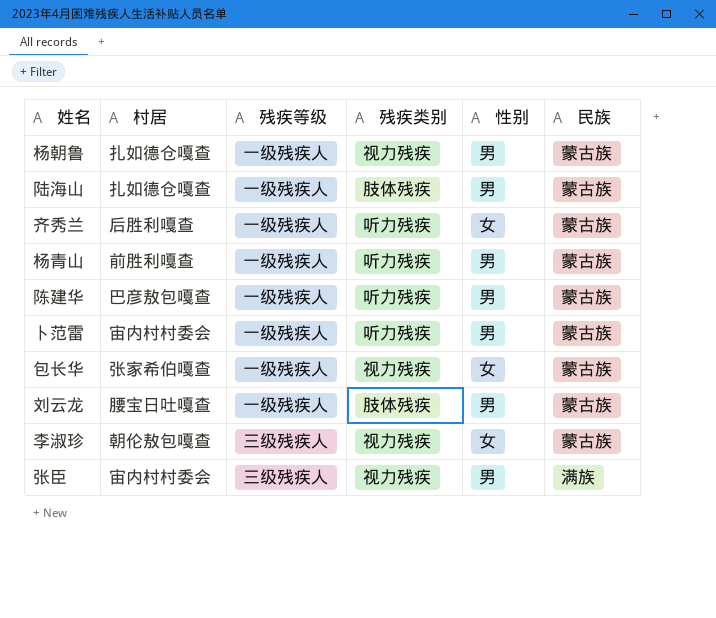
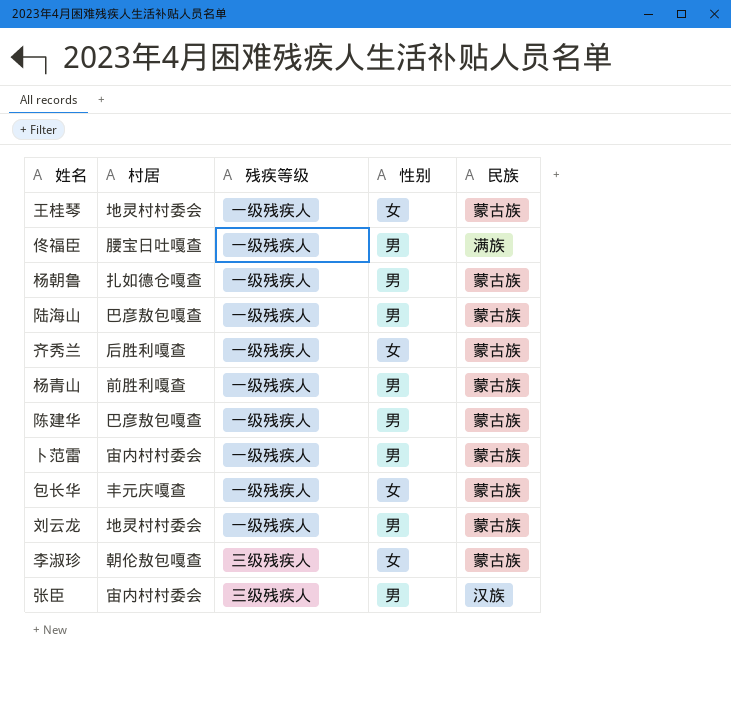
column 残疾类别 | position: 4 -> none
row 王桂琴: none -> 地灵村村委会 | 一级残疾人 | 女 | 蒙古族
row 佟福臣: none -> 腰宝日吐嘎查 | 一级残疾人 | 男 | 满族
陆海山 | 村居: 扎如德仓嘎查 -> 巴彦敖包嘎查
包长华 | 村居: 张家希伯嘎查 -> 丰元庆嘎查
刘云龙 | 村居: 腰宝日吐嘎查 -> 地灵村村委会
张臣 | 民族: 满族 -> 汉族

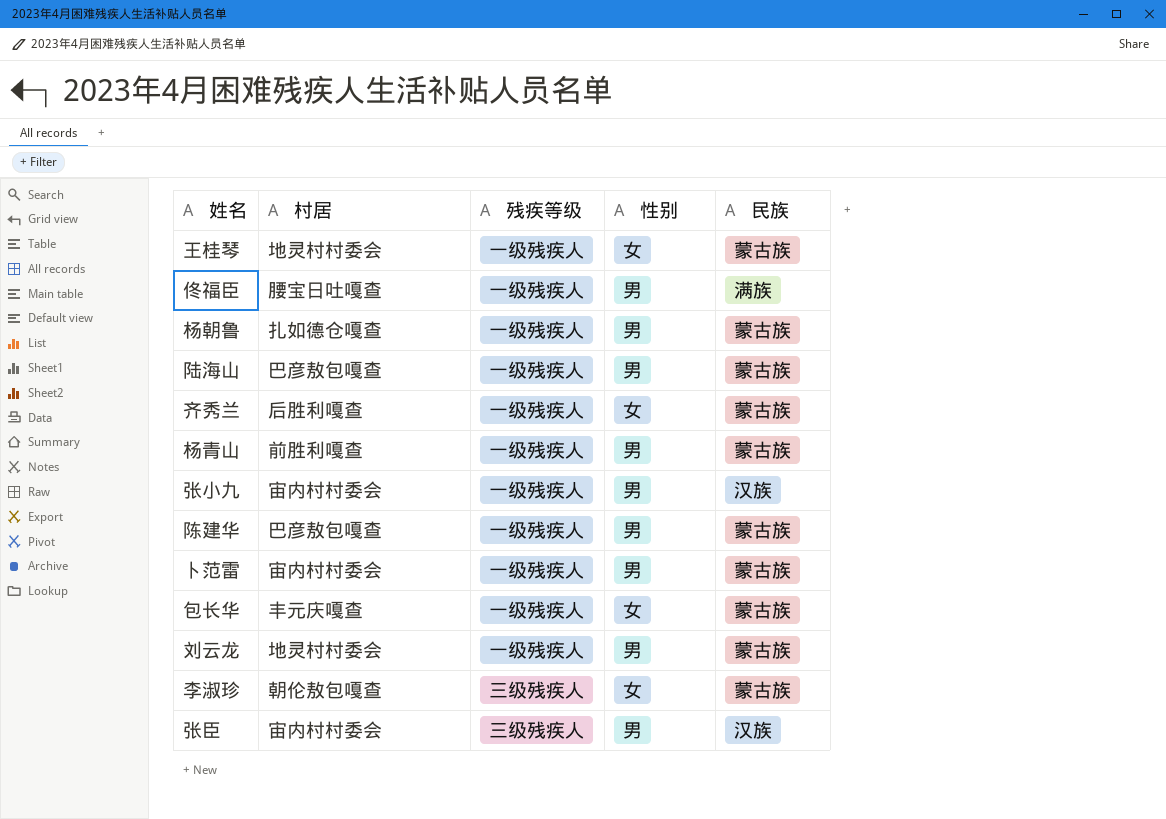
row 张小九: none -> 宙内村村委会 | 一级残疾人 | 男 | 汉族

